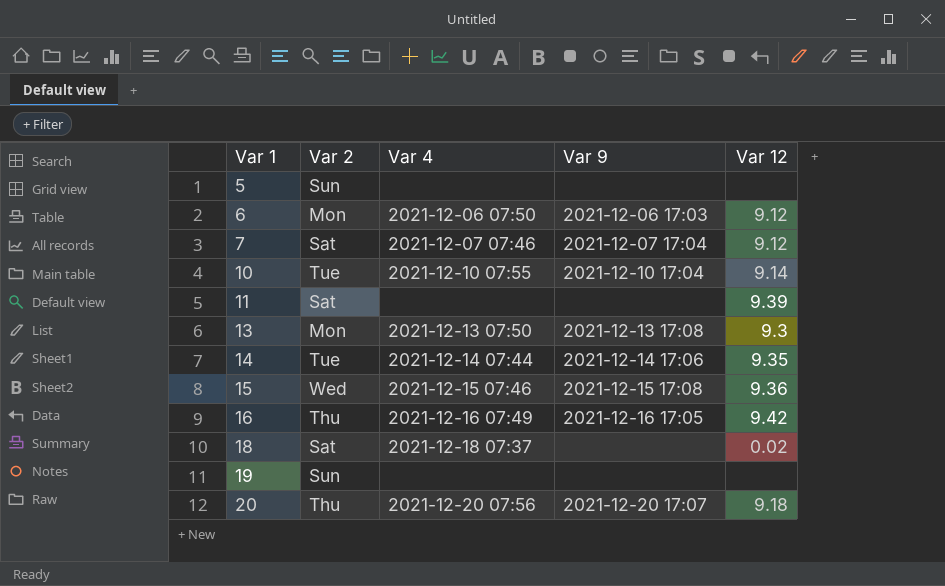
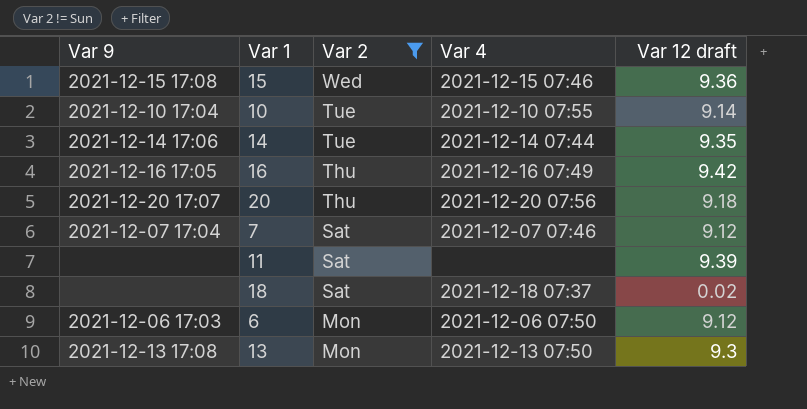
filter: none -> Var 2 != Sun
row order: Var 1 ascending -> Var 2 descending
column Var 9 | position: 4 -> 1
column name: Var 12 -> Var 12 draft

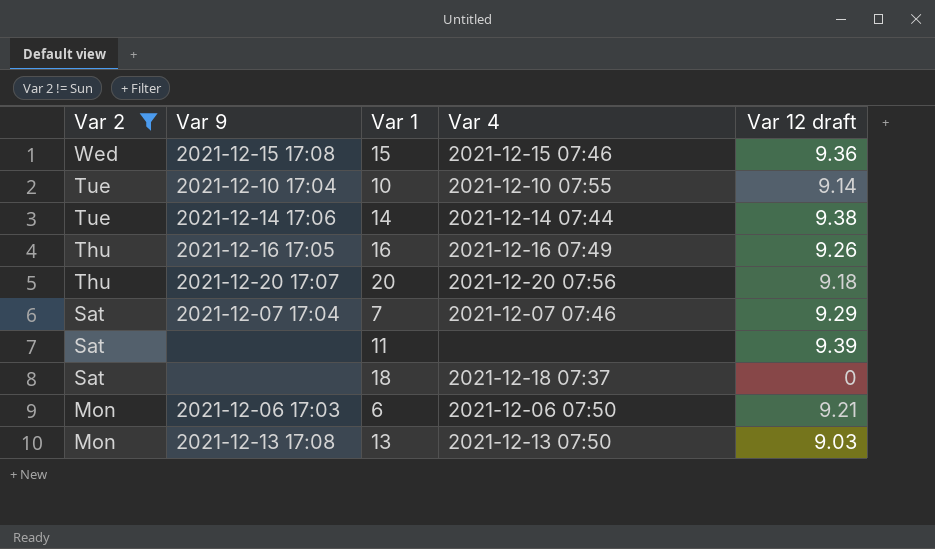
column Var 2 | position: 3 -> 1
14 | Var 12 draft: 9.35 -> 9.38
16 | Var 12 draft: 9.42 -> 9.26
7 | Var 12 draft: 9.12 -> 9.29
18 | Var 12 draft: 0.02 -> 0
6 | Var 12 draft: 9.12 -> 9.21
13 | Var 12 draft: 9.3 -> 9.03

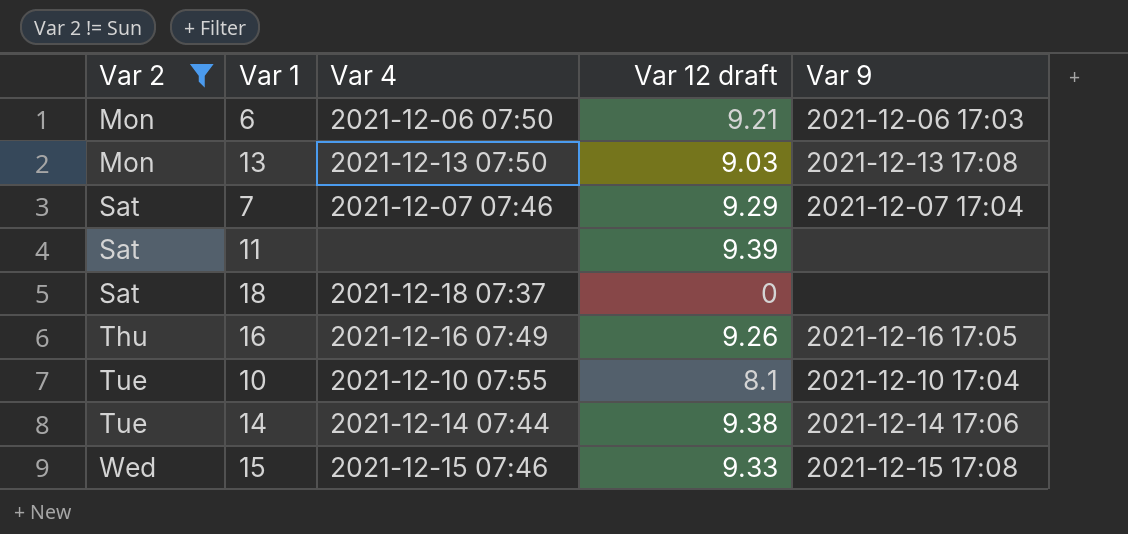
row order: Var 2 descending -> Var 2 ascending
column Var 9 | position: 2 -> 5
row 20: Thu | 2021-12-20 17:07 | 2021-12-20 07:56 | 9.18 -> none
10 | Var 12 draft: 9.14 -> 8.1
15 | Var 12 draft: 9.36 -> 9.33

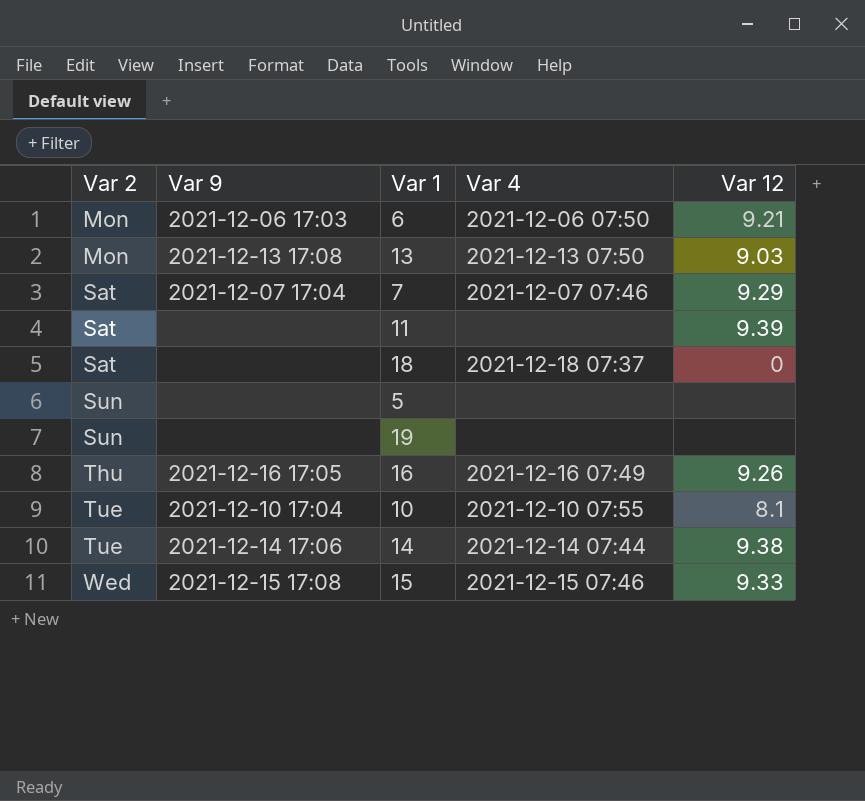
filter: Var 2 != Sun -> none
column Var 9 | position: 5 -> 2
column name: Var 12 draft -> Var 12

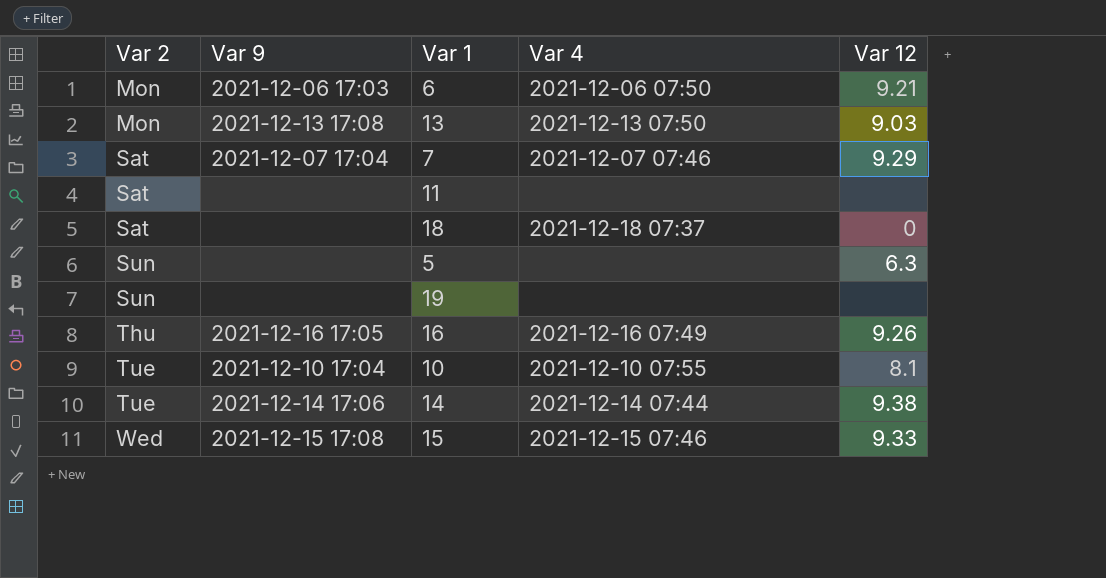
11 | Var 12: 9.39 -> none
5 | Var 12: none -> 6.3

